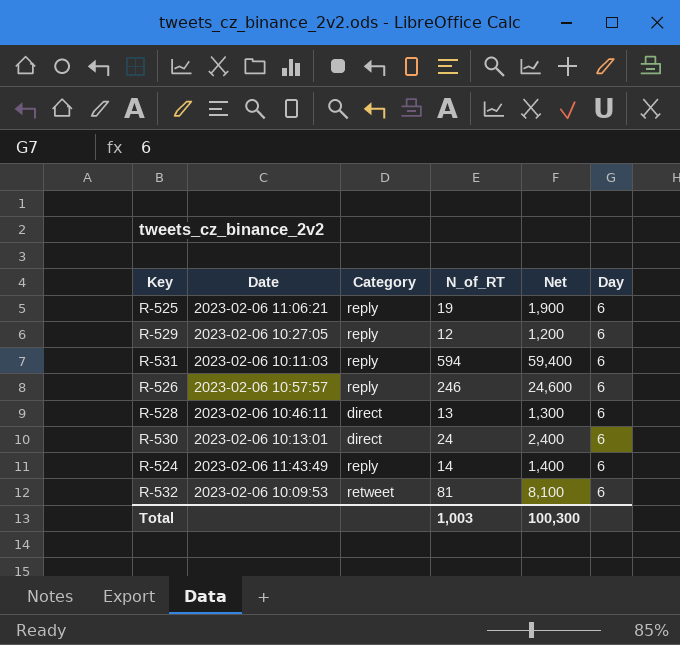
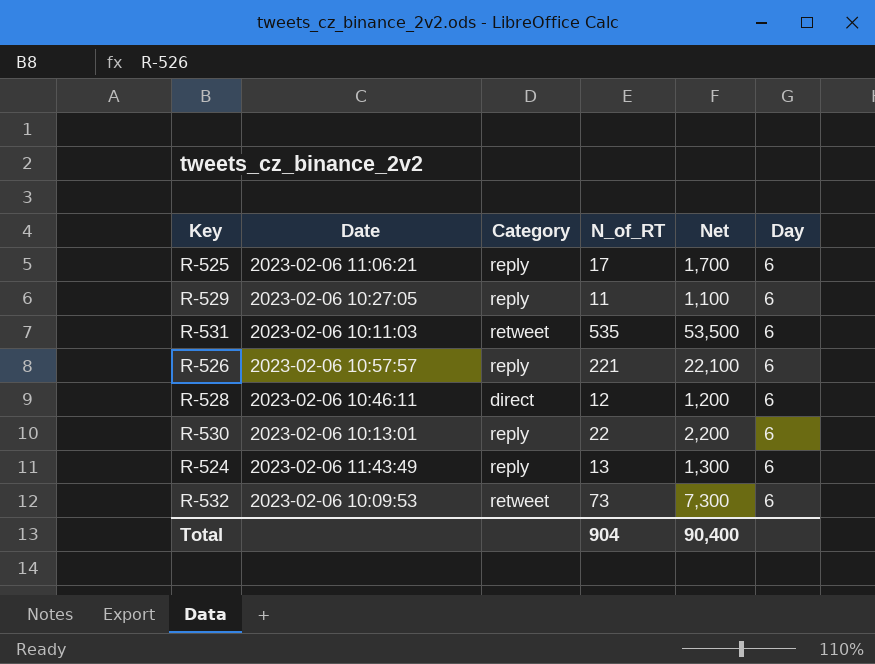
R-525 | N_of_RT: 19 -> 17
R-525 | Net: 1,900 -> 1,700
R-529 | N_of_RT: 12 -> 11
R-529 | Net: 1,200 -> 1,100
R-531 | Category: reply -> retweet
R-531 | N_of_RT: 594 -> 535
R-531 | Net: 59,400 -> 53,500
R-526 | N_of_RT: 246 -> 221
R-526 | Net: 24,600 -> 22,100
R-528 | N_of_RT: 13 -> 12
R-528 | Net: 1,300 -> 1,200
R-530 | Category: direct -> reply
R-530 | N_of_RT: 24 -> 22
R-530 | Net: 2,400 -> 2,200
R-524 | N_of_RT: 14 -> 13
R-524 | Net: 1,400 -> 1,300
R-532 | N_of_RT: 81 -> 73
R-532 | Net: 8,100 -> 7,300
Total | N_of_RT: 1,003 -> 904
Total | Net: 100,300 -> 90,400

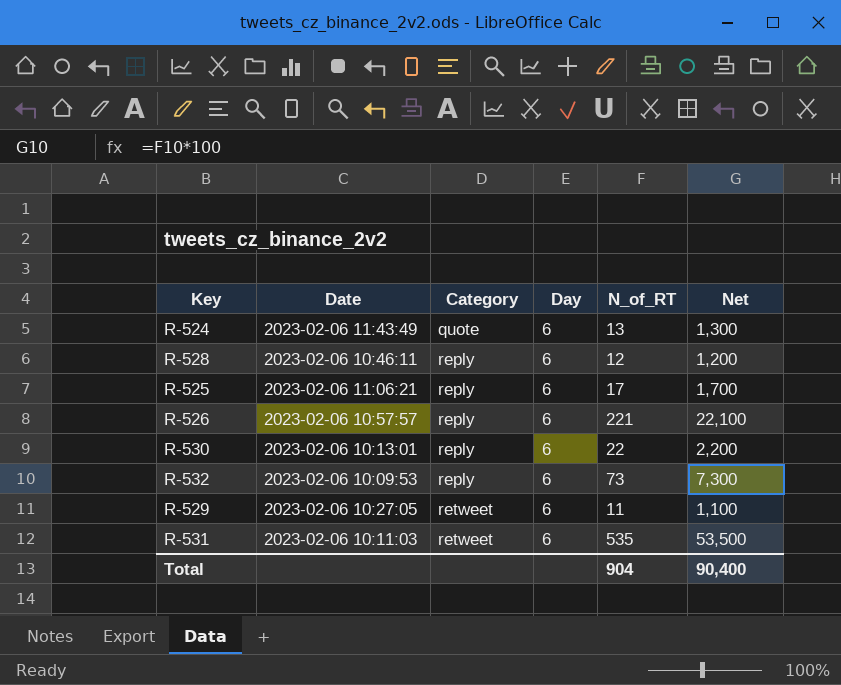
row order: none -> Category ascending
column Day | position: 6 -> 4
R-524 | Category: reply -> quote
R-528 | Category: direct -> reply
R-532 | Category: retweet -> reply
R-529 | Category: reply -> retweet

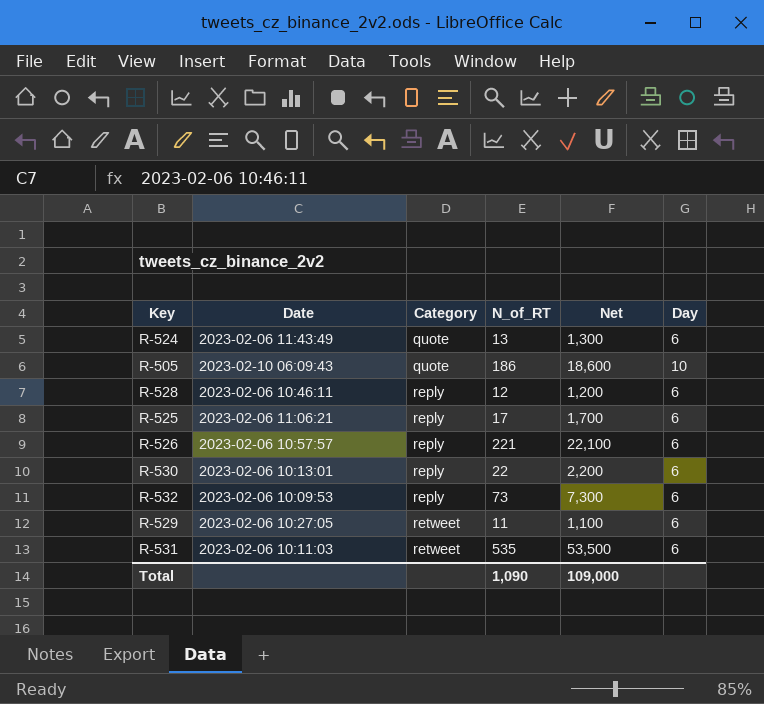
column Day | position: 4 -> 6
row R-505: none -> 2023-02-10 06:09:43 | quote | 186 | 18,600 | 10
Total | N_of_RT: 904 -> 1,090
Total | Net: 90,400 -> 109,000

